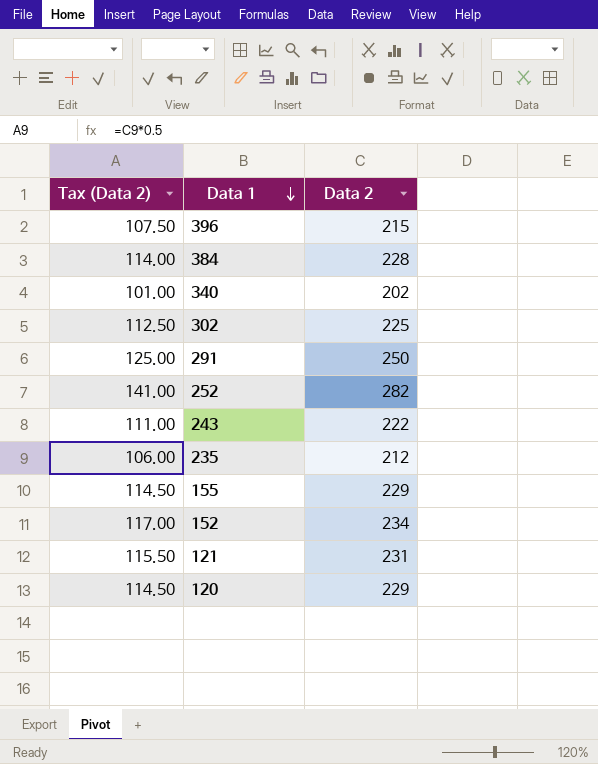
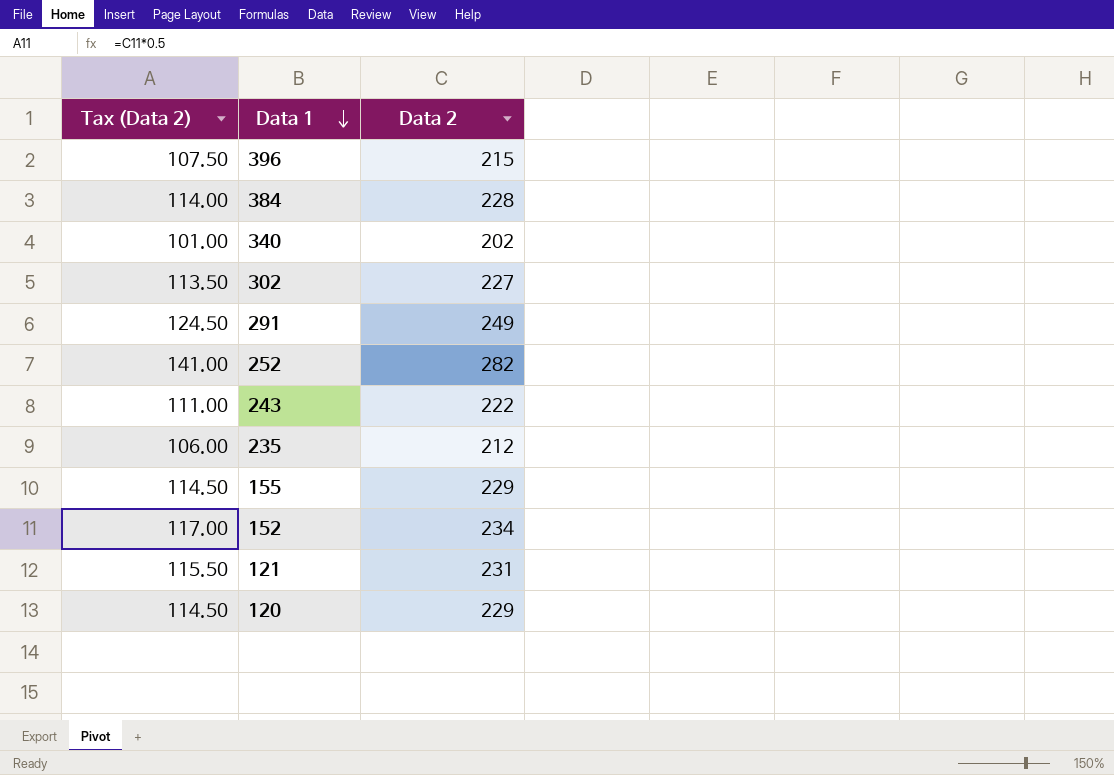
302 | Tax (Data 2): 112.50 -> 113.50
302 | Data 2: 225 -> 227
291 | Tax (Data 2): 125.00 -> 124.50
291 | Data 2: 250 -> 249

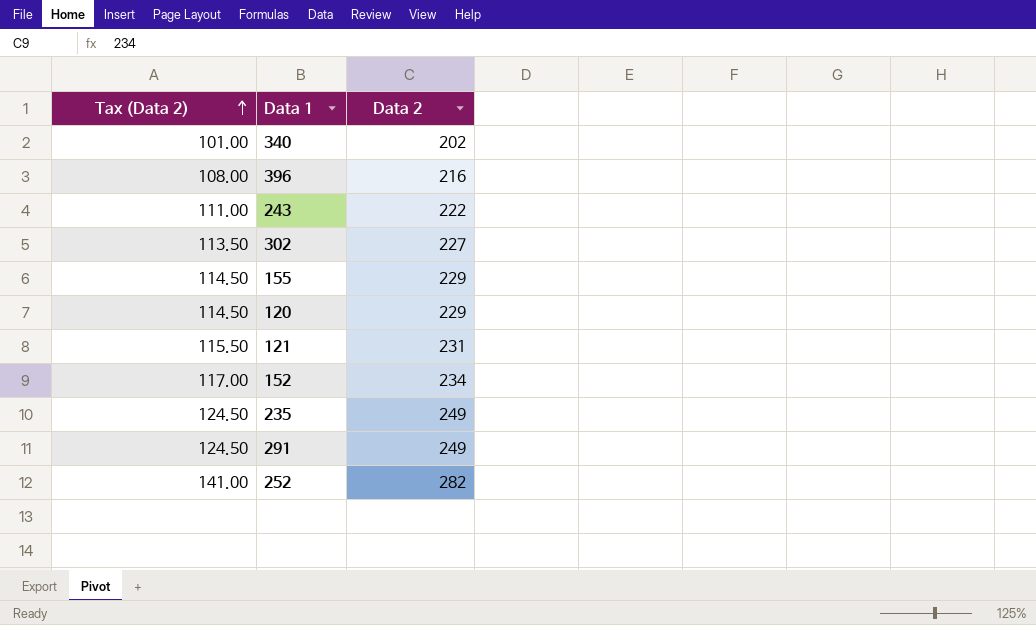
row order: Data 1 descending -> Tax (Data 2) ascending
row 384: 114.00 | 228 -> none
396 | Tax (Data 2): 107.50 -> 108.00
396 | Data 2: 215 -> 216
235 | Tax (Data 2): 106.00 -> 124.50
235 | Data 2: 212 -> 249

